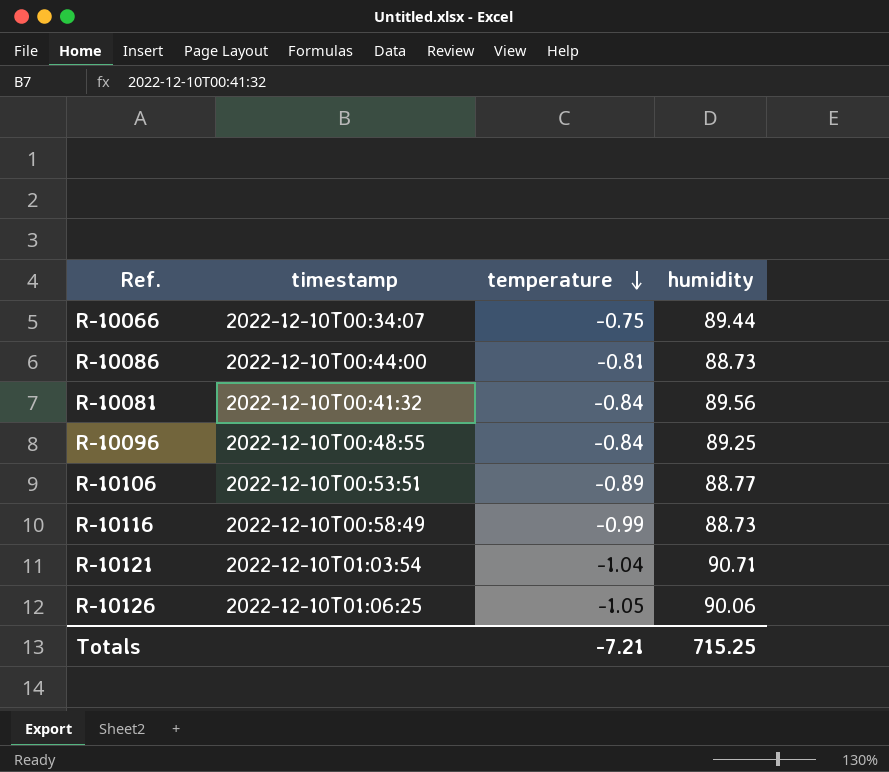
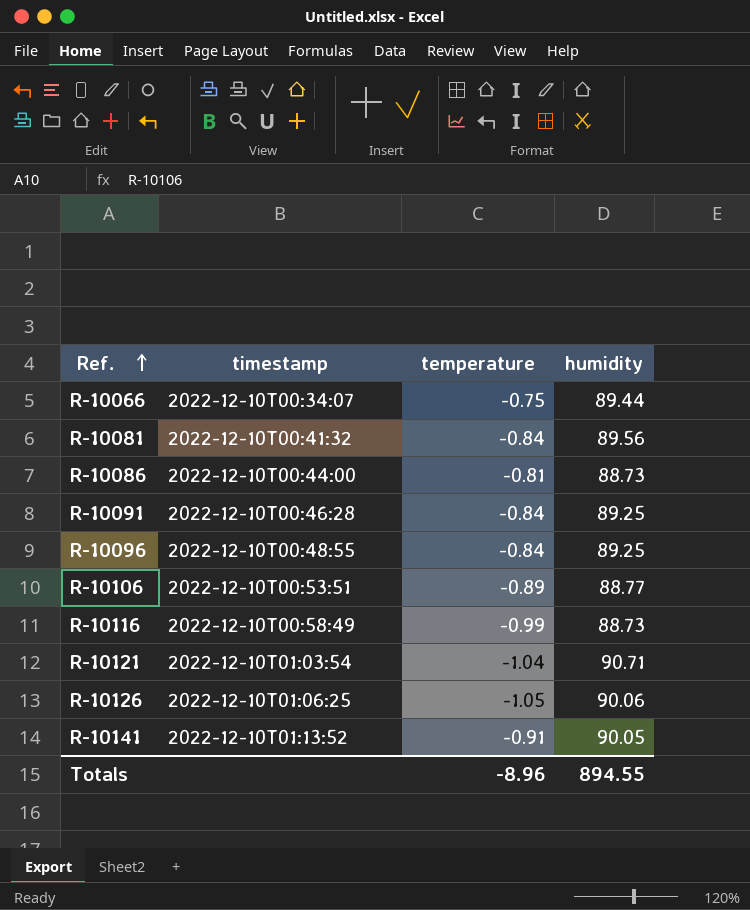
row order: temperature descending -> Ref. ascending
row R-10091: none -> 2022-12-10T00:46:28 | -0.84 | 89.25
row R-10141: none -> 2022-12-10T01:13:52 | -0.91 | 90.05
Totals | temperature: -7.21 -> -8.96
Totals | humidity: 715.25 -> 894.55

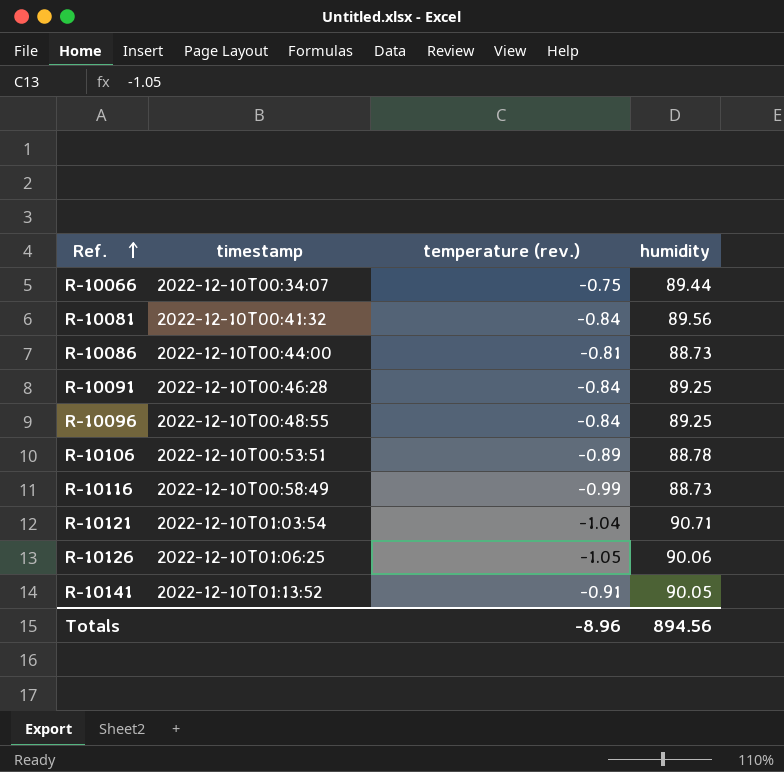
column name: temperature -> temperature (rev.)
R-10106 | humidity: 88.77 -> 88.78
Totals | humidity: 894.55 -> 894.56

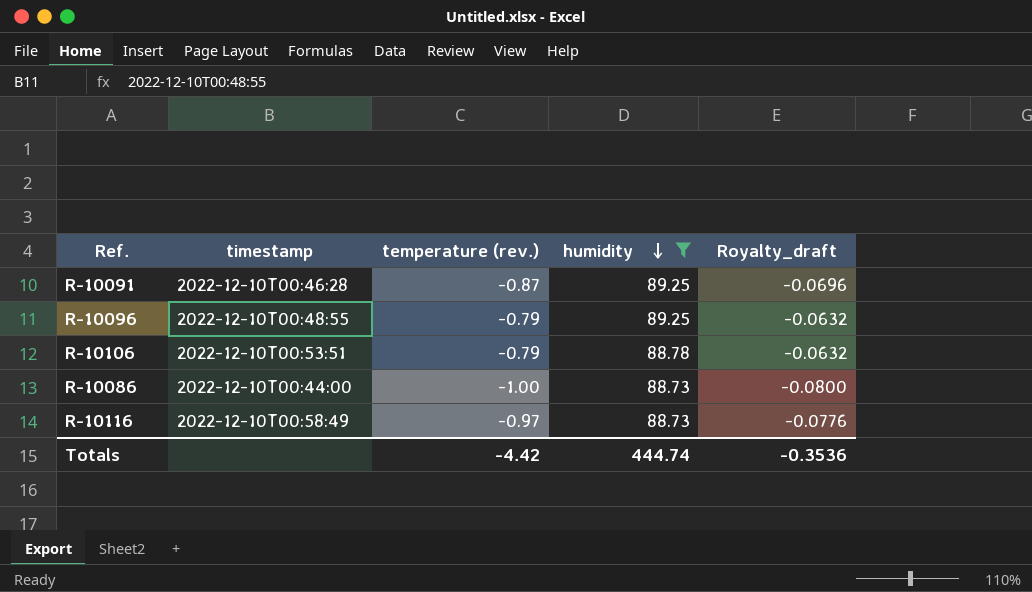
filter: none -> humidity <= 89.25
row order: Ref. ascending -> humidity descending
column Royalty_draft | formula: none -> [temperature (rev.)] * 0.08
R-10091 | temperature (rev.): -0.84 -> -0.87
R-10096 | temperature (rev.): -0.84 -> -0.79
R-10106 | temperature (rev.): -0.89 -> -0.79
R-10086 | temperature (rev.): -0.81 -> -1.00
R-10116 | temperature (rev.): -0.99 -> -0.97
Totals | temperature (rev.): -8.96 -> -4.42
Totals | humidity: 894.56 -> 444.74

